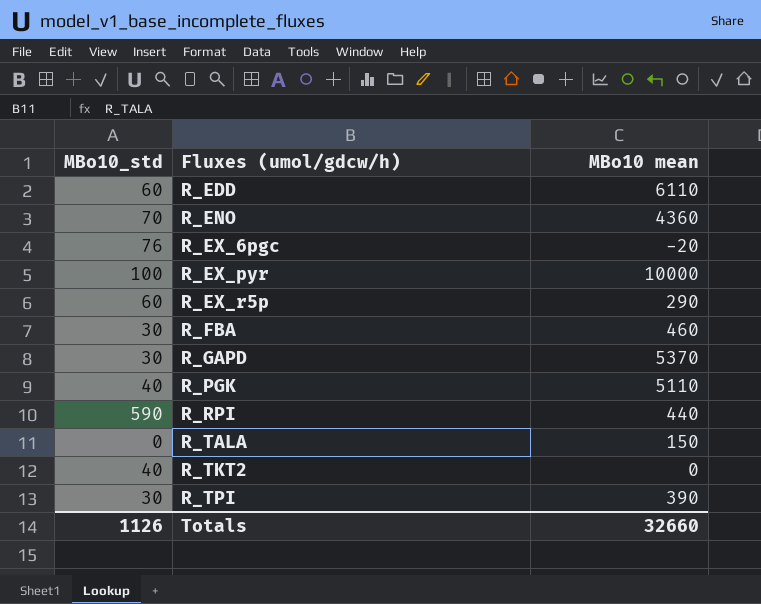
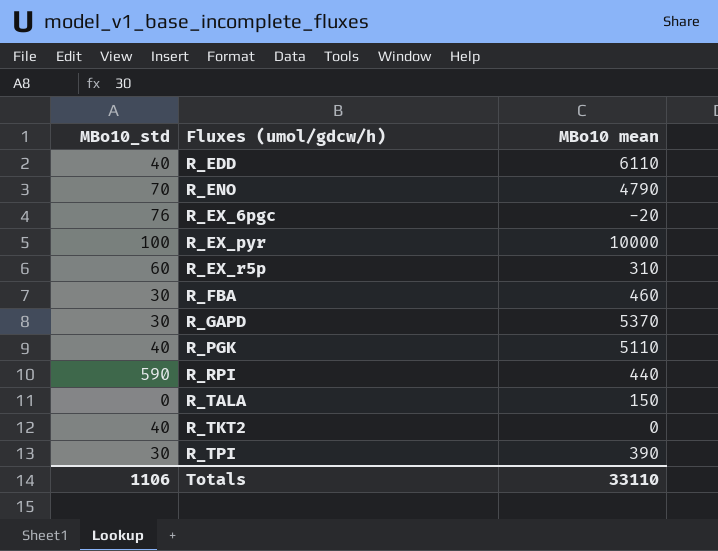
R_EDD | MBo10_std: 60 -> 40
R_ENO | MBo10 mean: 4360 -> 4790
R_EX_r5p | MBo10 mean: 290 -> 310
Totals | MBo10_std: 1126 -> 1106
Totals | MBo10 mean: 32660 -> 33110

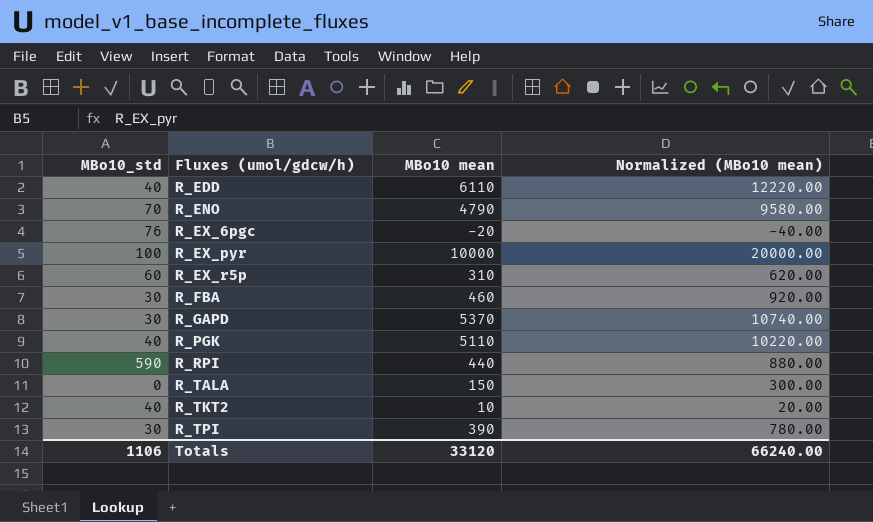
column Normalized (MBo10 mean) | formula: none -> [MBo10 mean] * 2
R_TKT2 | MBo10 mean: 0 -> 10
Totals | MBo10 mean: 33110 -> 33120

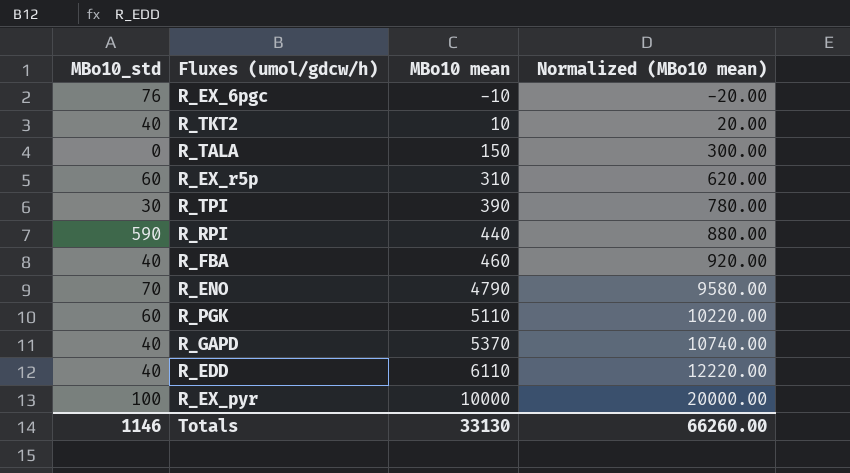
row order: Fluxes (umol/gdcw/h) ascending -> MBo10 mean ascending
R_EX_6pgc | MBo10 mean: -20 -> -10
R_EX_6pgc | Normalized (MBo10 mean): -40.00 -> -20.00
R_FBA | MBo10_std: 30 -> 40
R_PGK | MBo10_std: 40 -> 60
R_GAPD | MBo10_std: 30 -> 40
Totals | MBo10_std: 1106 -> 1146
Totals | MBo10 mean: 33120 -> 33130
Totals | Normalized (MBo10 mean): 66240.00 -> 66260.00

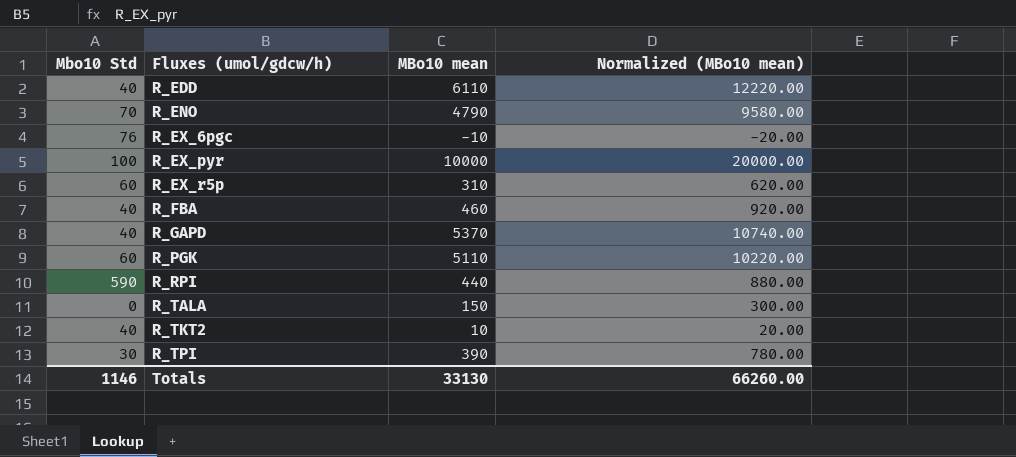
row order: MBo10 mean ascending -> Fluxes (umol/gdcw/h) ascending
column name: MBo10_std -> Mbo10 Std

